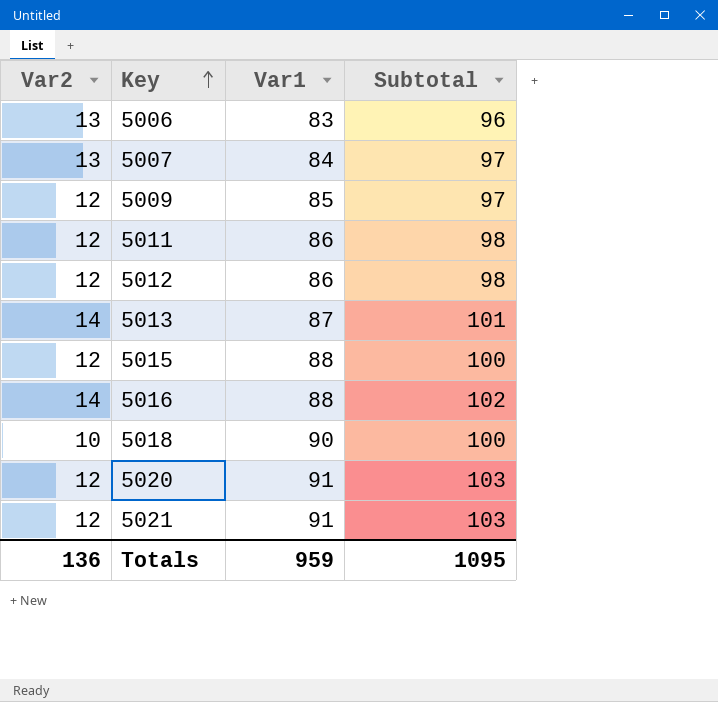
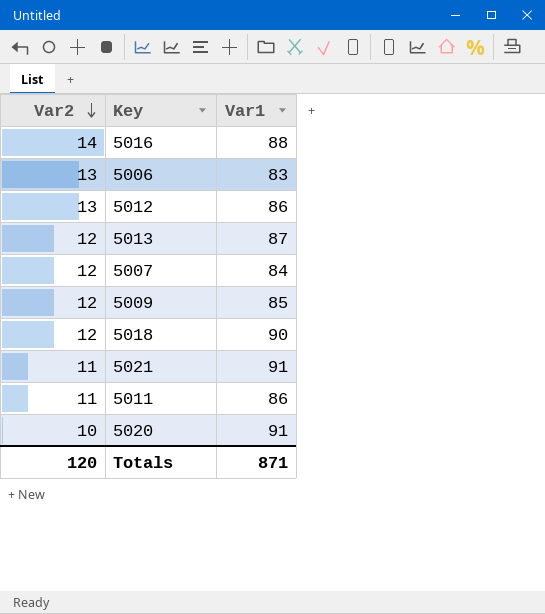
row order: Key ascending -> Var2 descending
column Subtotal | formula: [Var2] + [Var1] -> none
row 5015: 12 | 88 | 100 -> none
5012 | Var2: 12 -> 13
5013 | Var2: 14 -> 12
5007 | Var2: 13 -> 12
5018 | Var2: 10 -> 12
5021 | Var2: 12 -> 11
5011 | Var2: 12 -> 11
5020 | Var2: 12 -> 10
Totals | Var2: 136 -> 120
Totals | Var1: 959 -> 871

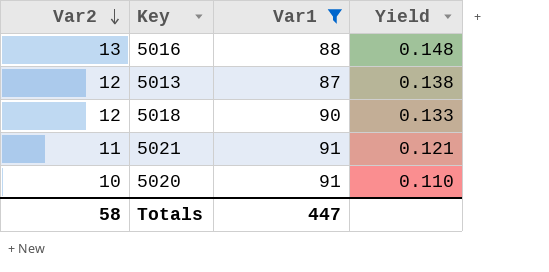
filter: none -> Var1 >= 87
column Yield | formula: none -> [Var2] / [Var1]
5016 | Var2: 14 -> 13
Totals | Var2: 120 -> 58
Totals | Var1: 871 -> 447

